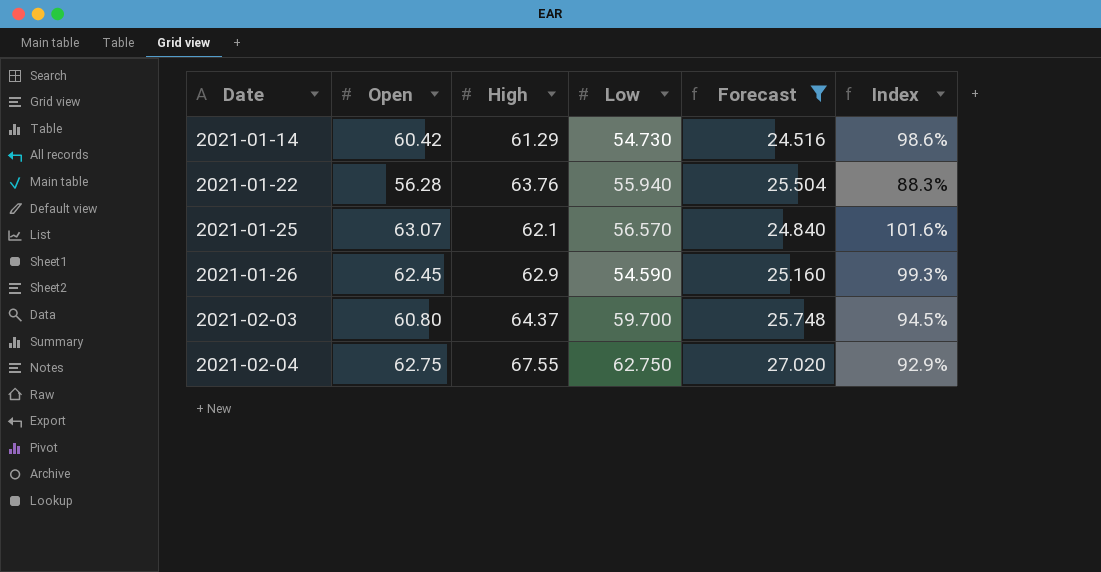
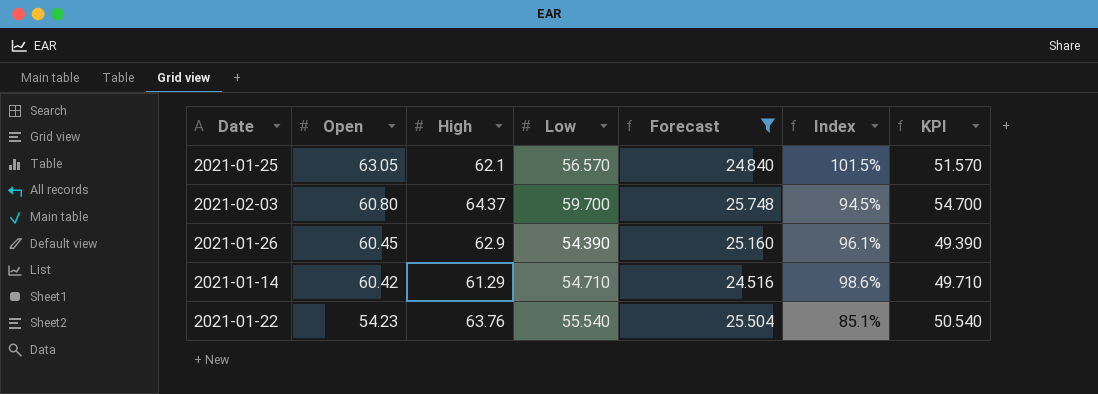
row order: Date ascending -> Open descending
column KPI | formula: none -> [Low] - 5
row 2021-02-04: 62.75 | 67.55 | 62.750 | 27.020 | 92.9% -> none
2021-01-25 | Open: 63.07 -> 63.05
2021-01-25 | Index: 101.6% -> 101.5%
2021-01-26 | Open: 62.45 -> 60.45
2021-01-26 | Low: 54.590 -> 54.390
2021-01-26 | Index: 99.3% -> 96.1%
2021-01-14 | Low: 54.730 -> 54.710
2021-01-22 | Open: 56.28 -> 54.23
2021-01-22 | Low: 55.940 -> 55.540
2021-01-22 | Index: 88.3% -> 85.1%

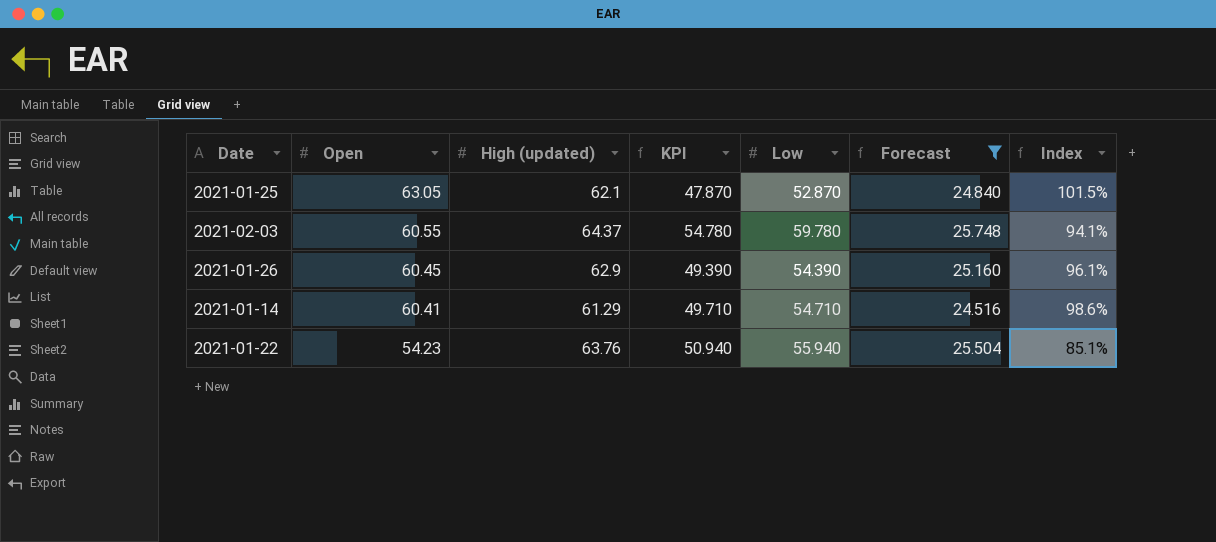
column name: High -> High (updated)
column KPI | position: 7 -> 4
2021-01-25 | KPI: 51.570 -> 47.870
2021-01-25 | Low: 56.570 -> 52.870
2021-02-03 | Open: 60.80 -> 60.55
2021-02-03 | KPI: 54.700 -> 54.780
2021-02-03 | Low: 59.700 -> 59.780
2021-02-03 | Index: 94.5% -> 94.1%
2021-01-14 | Open: 60.42 -> 60.41
2021-01-22 | KPI: 50.540 -> 50.940
2021-01-22 | Low: 55.540 -> 55.940

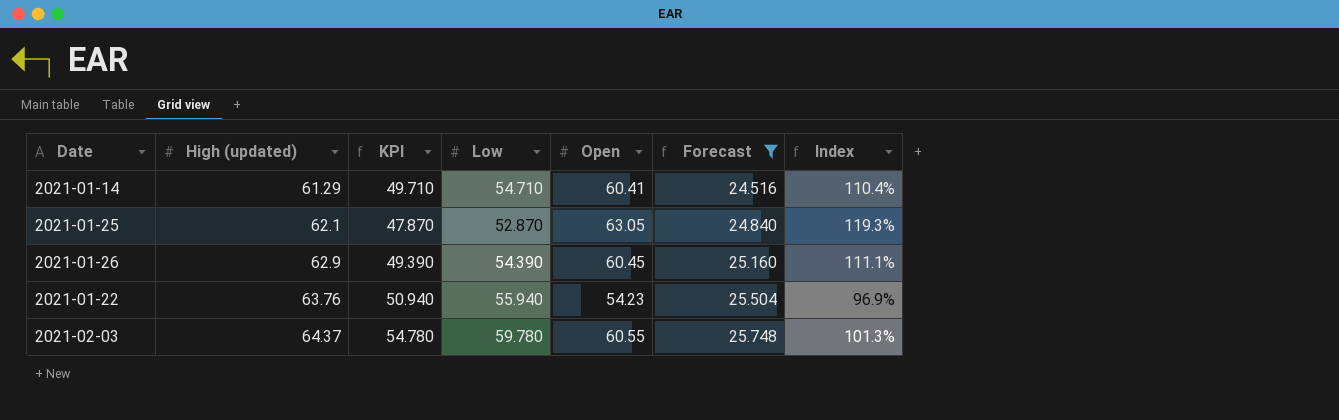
row order: Open descending -> High (updated) ascending
column Open | position: 2 -> 5
column Index | formula: [Open] / [High (updated)] -> [Open] / [Low]

